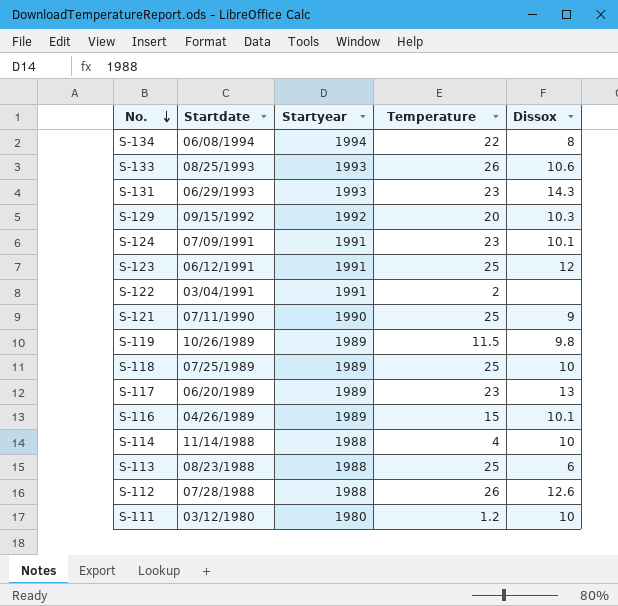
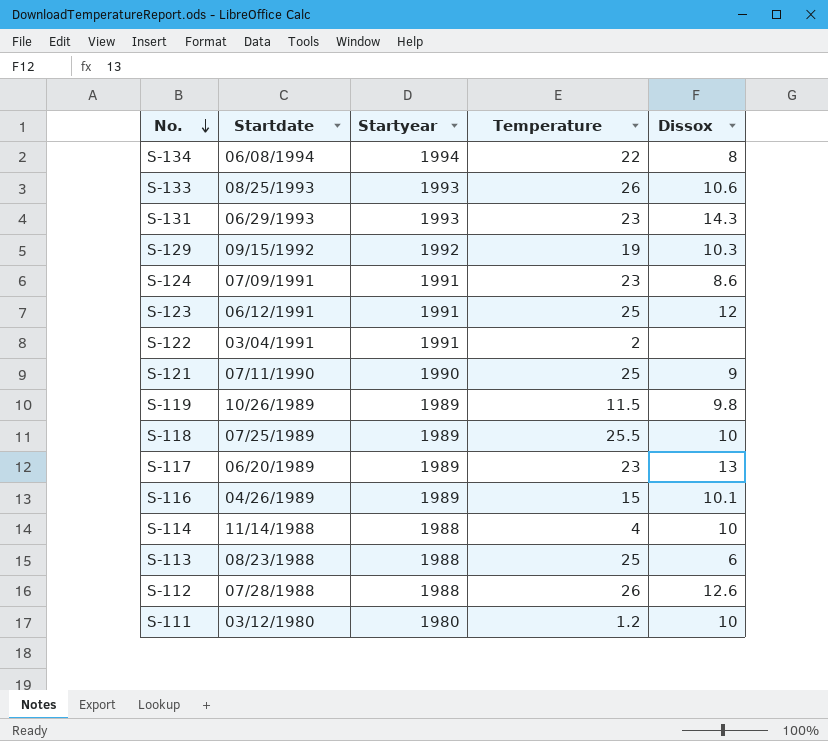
S-129 | Temperature: 20 -> 19
S-124 | Dissox: 10.1 -> 8.6
S-118 | Temperature: 25 -> 25.5

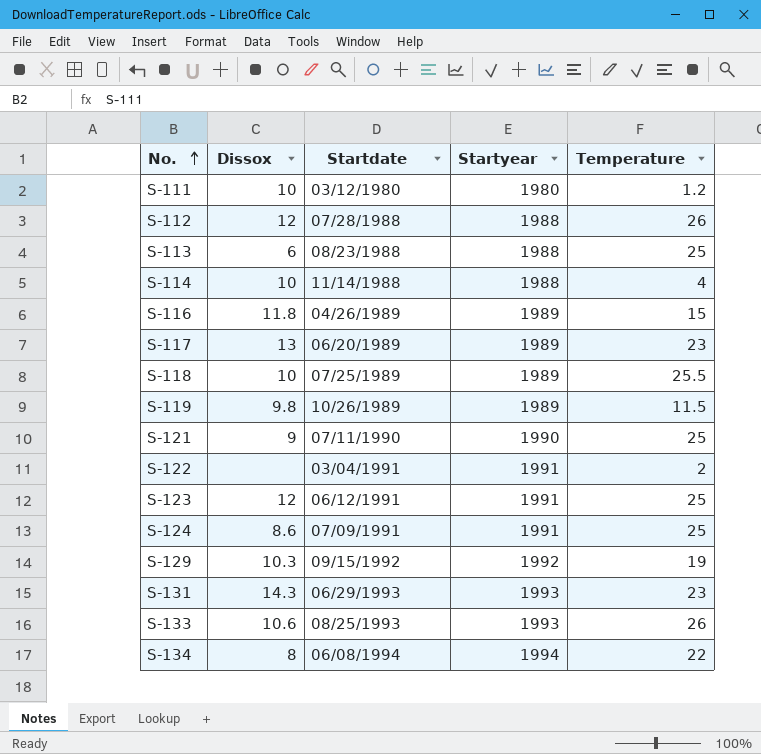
row order: No. descending -> No. ascending
column Dissox | position: 5 -> 2
S-112 | Dissox: 12.6 -> 12
S-116 | Dissox: 10.1 -> 11.8
S-124 | Temperature: 23 -> 25

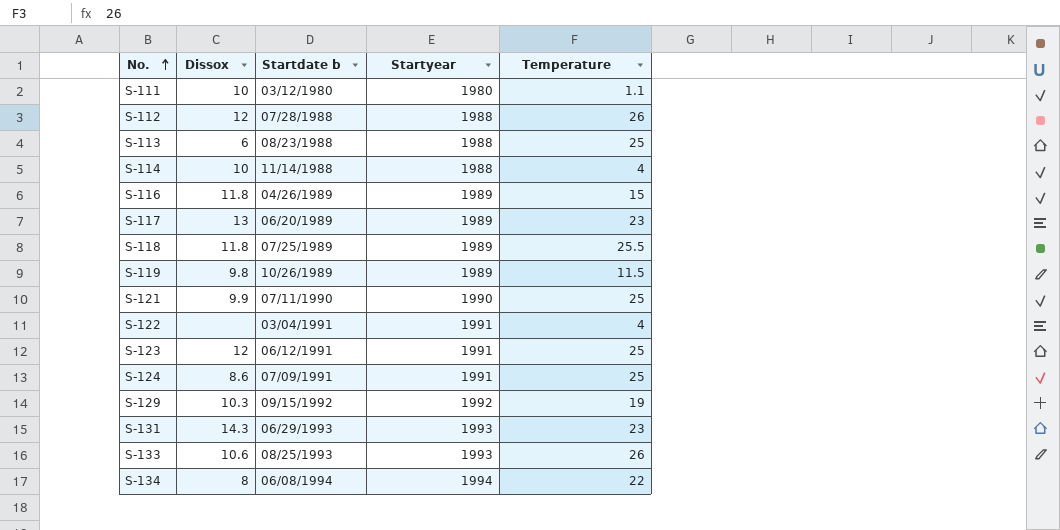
column name: Startdate -> Startdate b
S-111 | Temperature: 1.2 -> 1.1
S-118 | Dissox: 10 -> 11.8
S-121 | Dissox: 9 -> 9.9
S-122 | Temperature: 2 -> 4

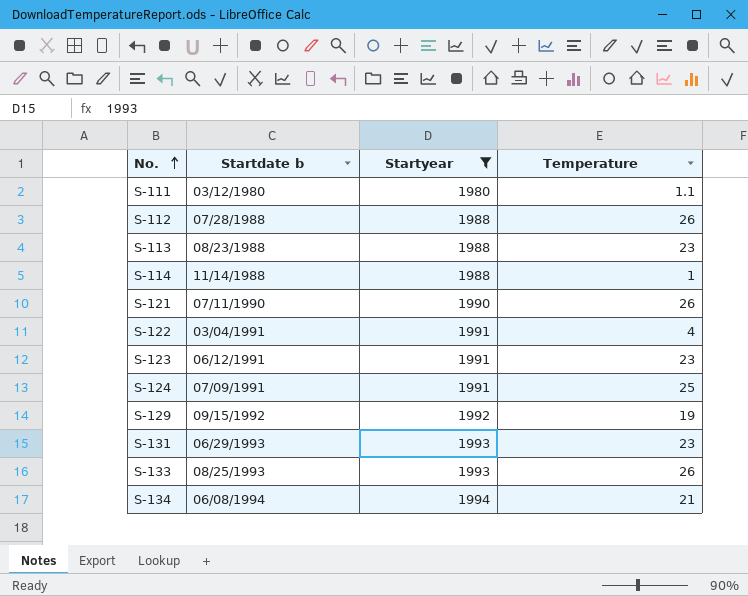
filter: none -> Startyear != 1989
column Dissox | position: 2 -> none
S-113 | Temperature: 25 -> 23
S-114 | Temperature: 4 -> 1
S-121 | Temperature: 25 -> 26
S-123 | Temperature: 25 -> 23
S-134 | Temperature: 22 -> 21

